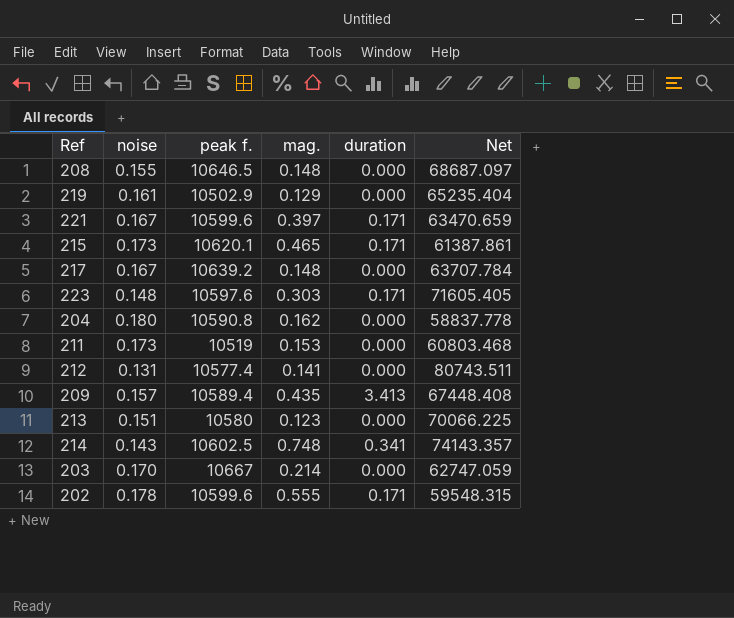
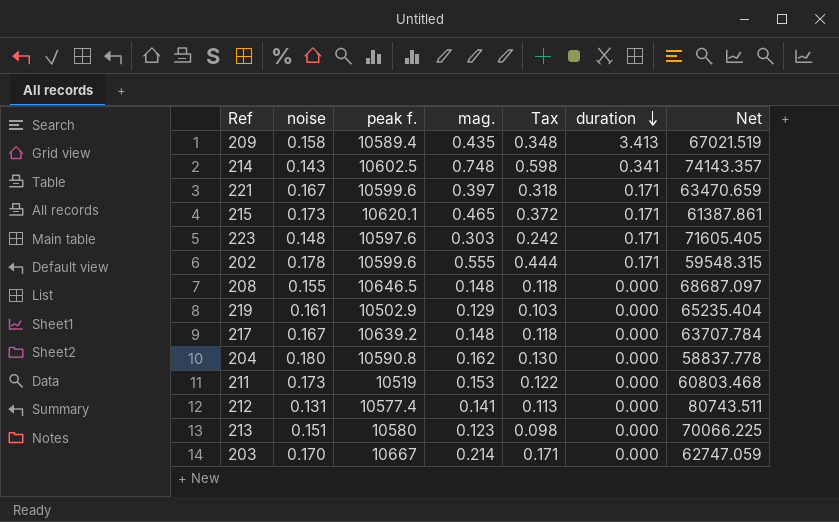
row order: none -> duration descending
column Tax | formula: none -> [mag.] * 0.8
209 | noise: 0.157 -> 0.158
209 | Net: 67448.408 -> 67021.519

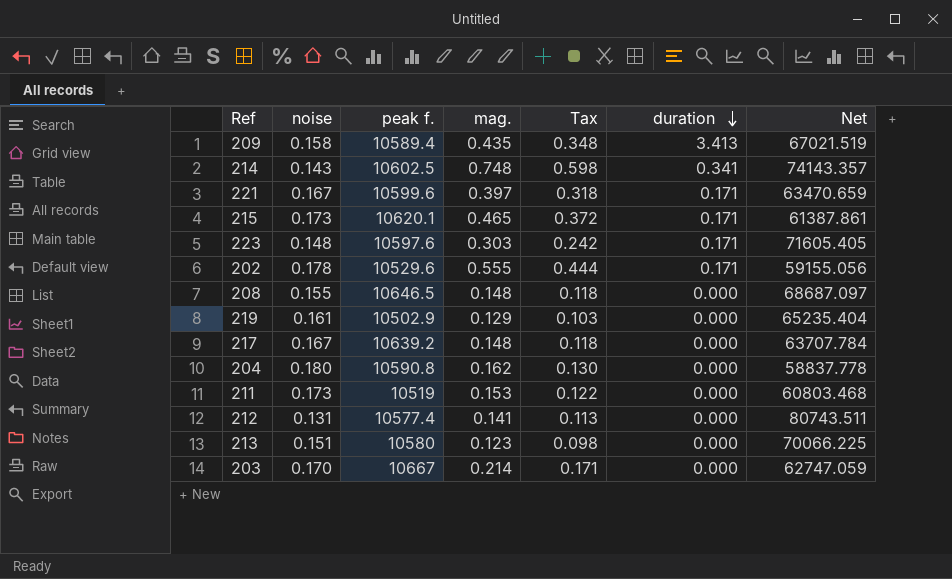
202 | peak f.: 10599.6 -> 10529.6
202 | Net: 59548.315 -> 59155.056

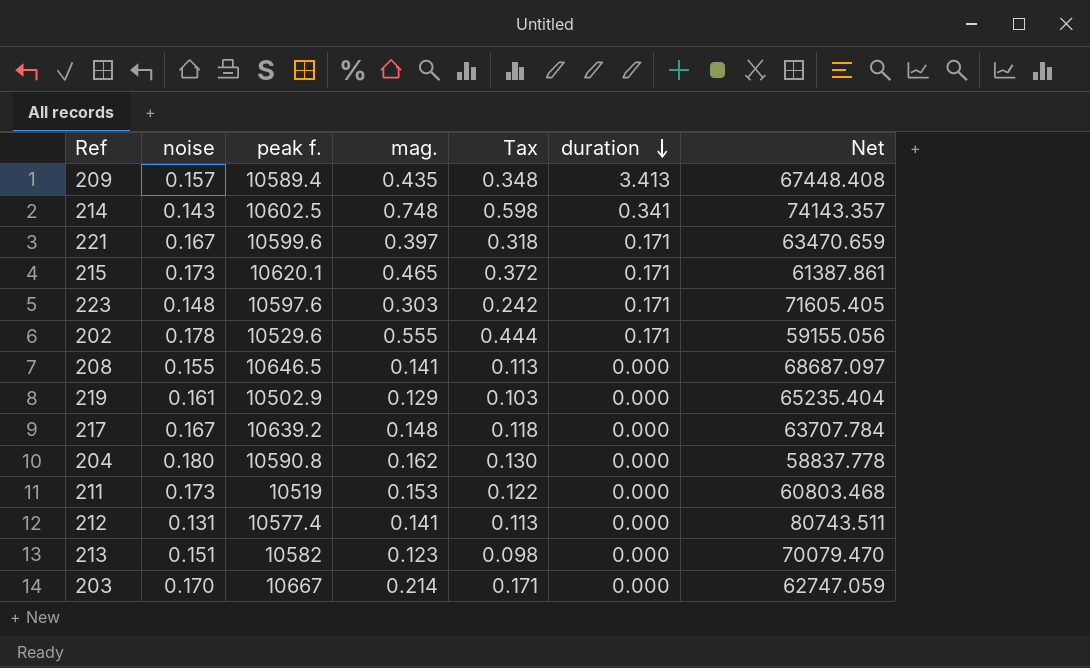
209 | noise: 0.158 -> 0.157
209 | Net: 67021.519 -> 67448.408
208 | mag.: 0.148 -> 0.141
208 | Tax: 0.118 -> 0.113
213 | peak f.: 10580 -> 10582
213 | Net: 70066.225 -> 70079.470

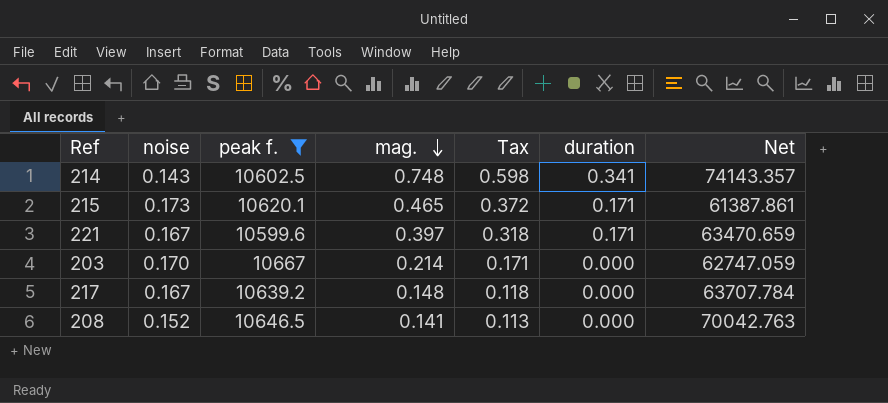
filter: none -> peak f. >= 10599.6
row order: duration descending -> mag. descending
208 | noise: 0.155 -> 0.152
208 | Net: 68687.097 -> 70042.763

